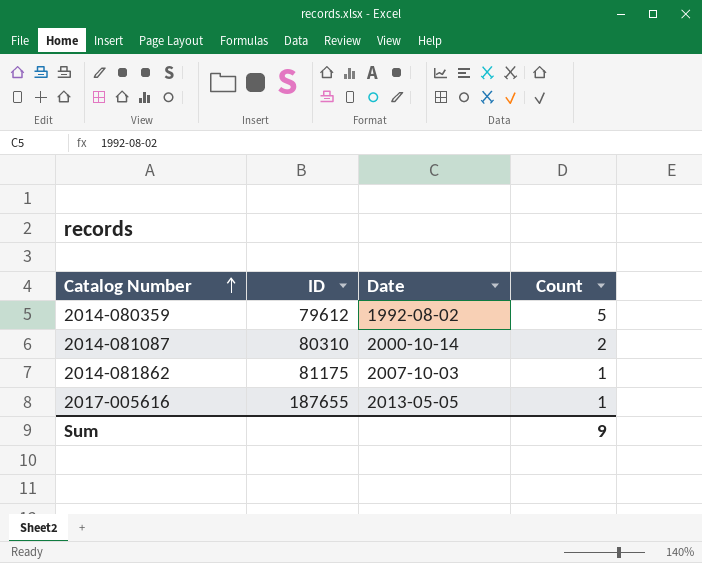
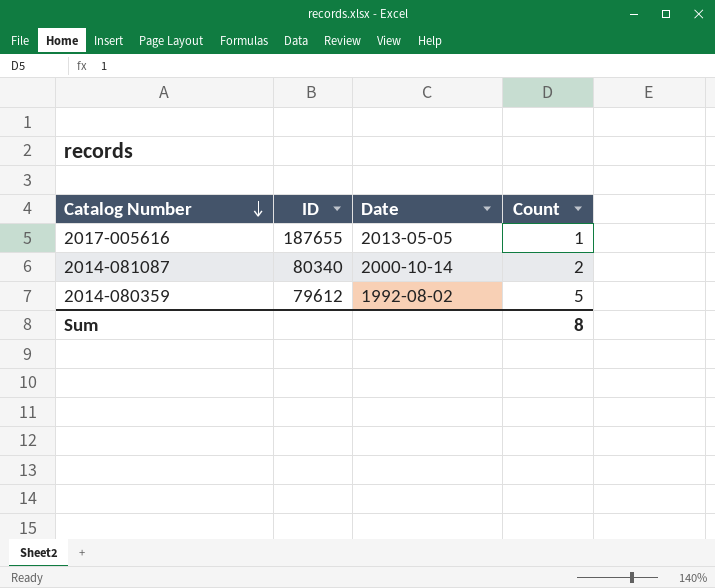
row order: Catalog Number ascending -> Catalog Number descending
row 2014-081862: 81175 | 2007-10-03 | 1 -> none
2014-081087 | ID: 80310 -> 80340
Sum | Count: 9 -> 8

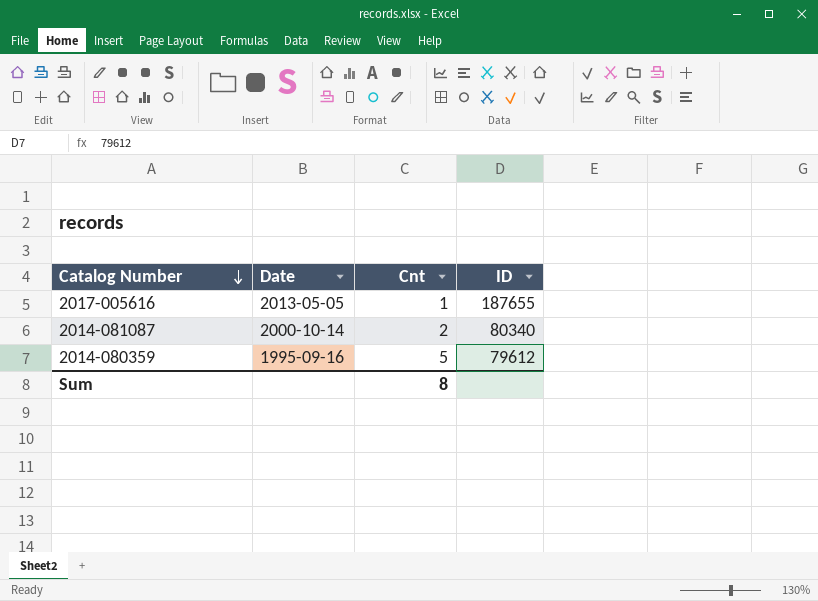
column name: Count -> Cnt
column ID | position: 2 -> 4
2014-080359 | Date: 1992-08-02 -> 1995-09-16

